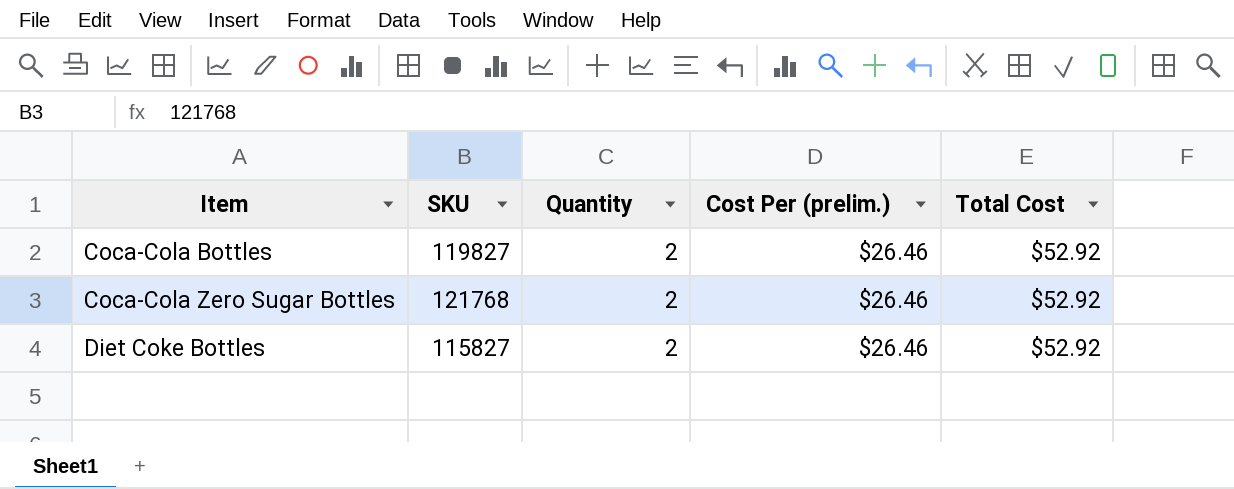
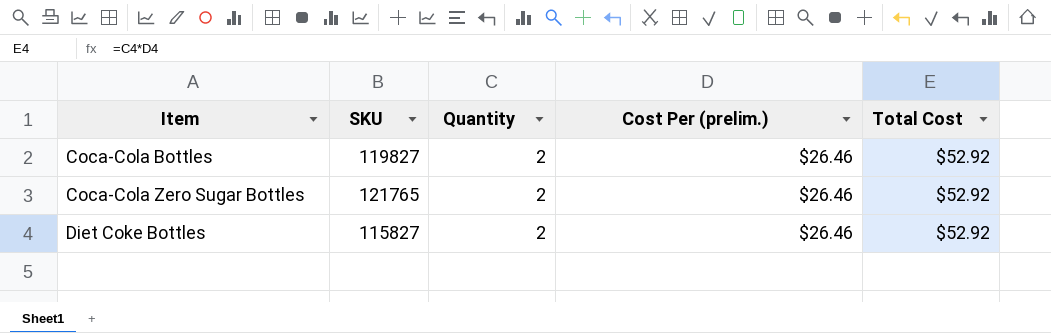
Coca-Cola Zero Sugar Bottles | SKU: 121768 -> 121765

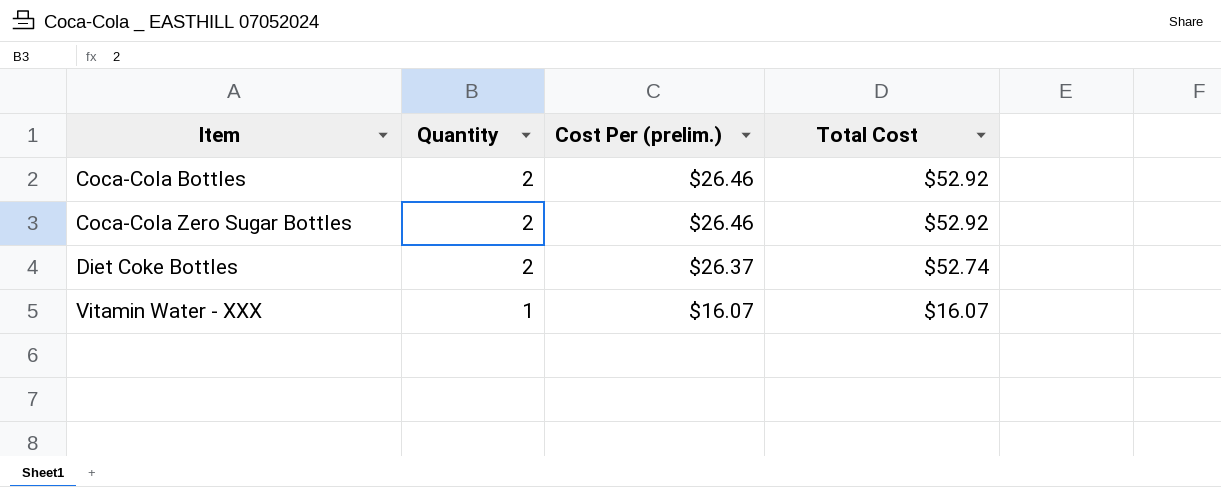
column SKU | position: 2 -> none
Diet Coke Bottles | Cost Per (prelim.): $26.46 -> $26.37
Diet Coke Bottles | Total Cost: $52.92 -> $52.74
row Vitamin Water - XXX: none -> 1 | $16.07 | $16.07

